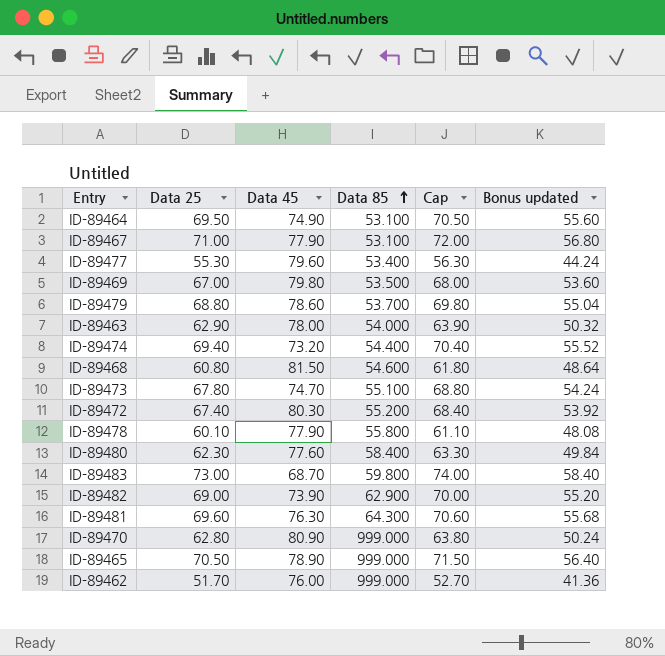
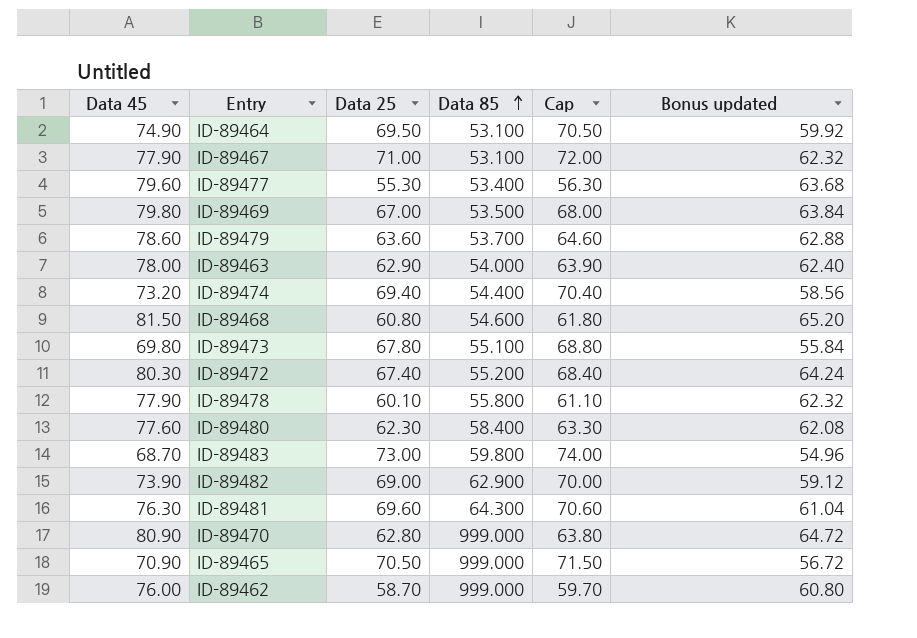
column Data 45 | position: 3 -> 1
column Bonus updated | formula: [Data 25] * 0.8 -> [Data 45] * 0.8
ID-89479 | Data 25: 68.80 -> 63.60
ID-89479 | Cap: 69.80 -> 64.60
ID-89473 | Data 45: 74.70 -> 69.80
ID-89465 | Data 45: 78.90 -> 70.90
ID-89462 | Data 25: 51.70 -> 58.70
ID-89462 | Cap: 52.70 -> 59.70

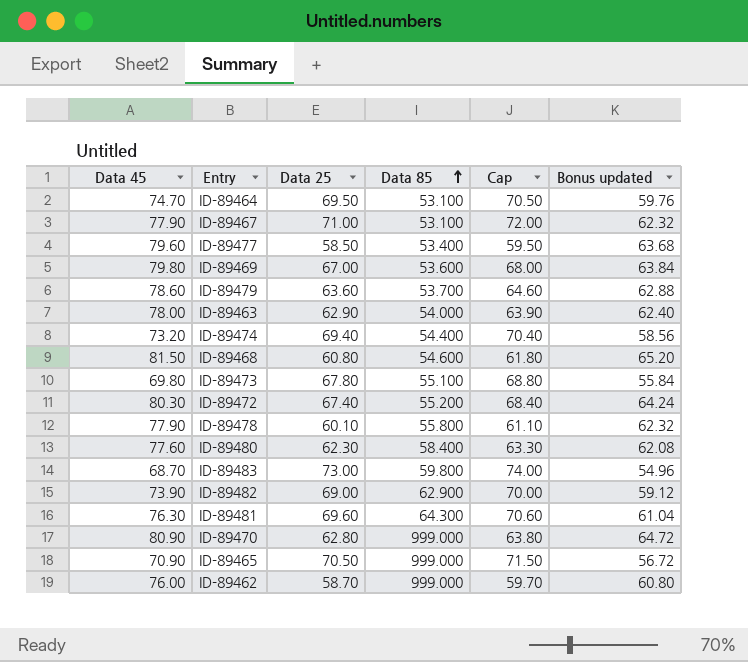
ID-89464 | Data 45: 74.90 -> 74.70
ID-89464 | Bonus updated: 59.92 -> 59.76
ID-89477 | Data 25: 55.30 -> 58.50
ID-89477 | Cap: 56.30 -> 59.50
ID-89469 | Data 85: 53.500 -> 53.600

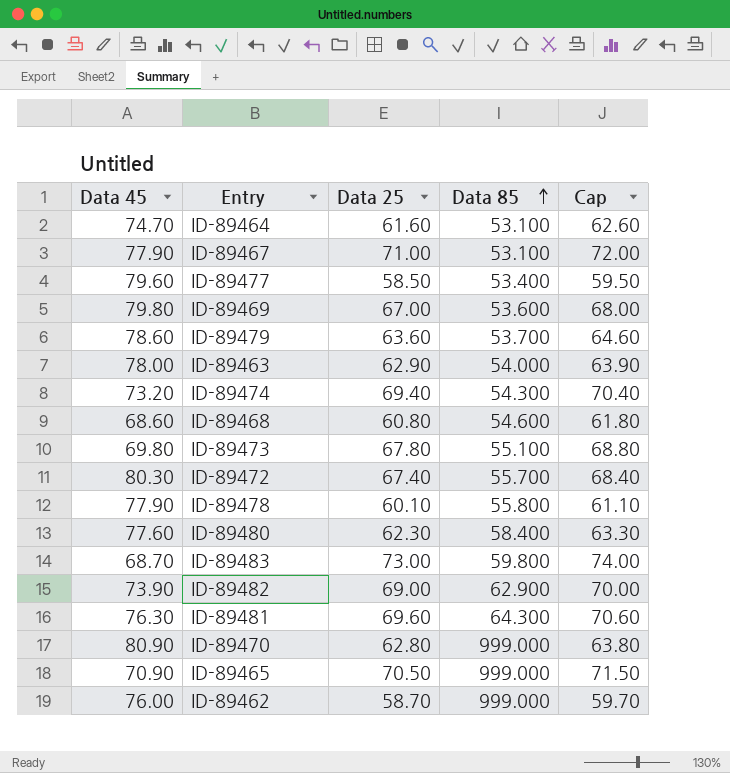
column Bonus updated | formula: [Data 45] * 0.8 -> none
ID-89464 | Data 25: 69.50 -> 61.60
ID-89464 | Cap: 70.50 -> 62.60
ID-89474 | Data 85: 54.400 -> 54.300
ID-89468 | Data 45: 81.50 -> 68.60
ID-89472 | Data 85: 55.200 -> 55.700

